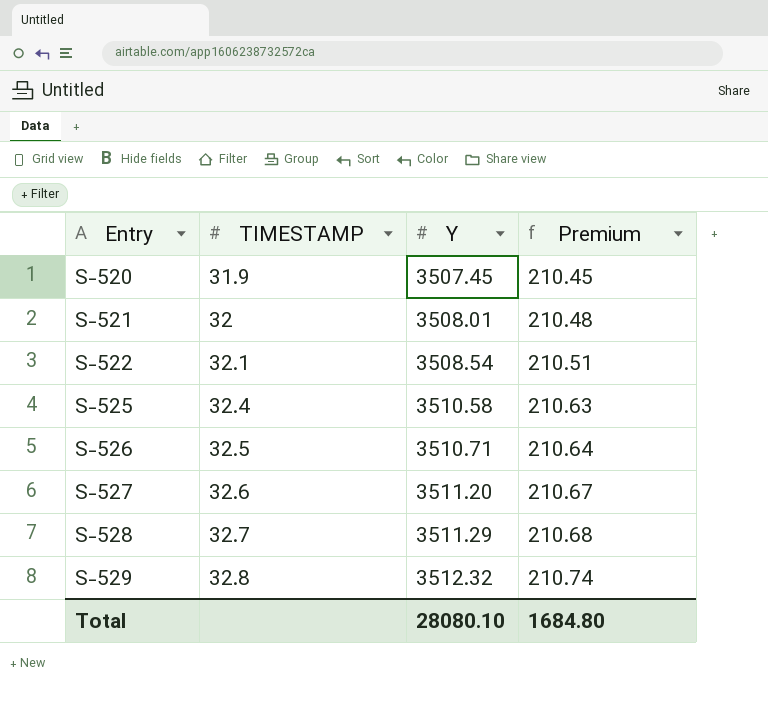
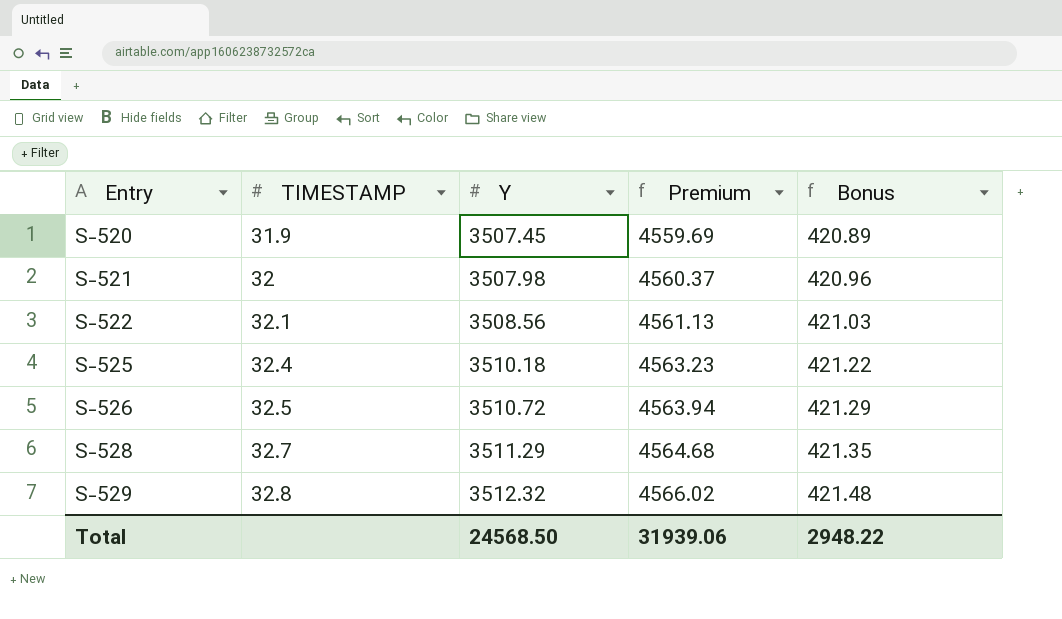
column Premium | formula: [Y] * 0.06 -> [Y] * 1.3
column Bonus | formula: none -> [Y] * 0.12
row S-527: 32.6 | 3511.20 | 210.67 -> none
S-521 | Y: 3508.01 -> 3507.98
S-522 | Y: 3508.54 -> 3508.56
S-525 | Y: 3510.58 -> 3510.18
S-526 | Y: 3510.71 -> 3510.72
Total | Y: 28080.10 -> 24568.50
Total | Premium: 1684.80 -> 31939.06

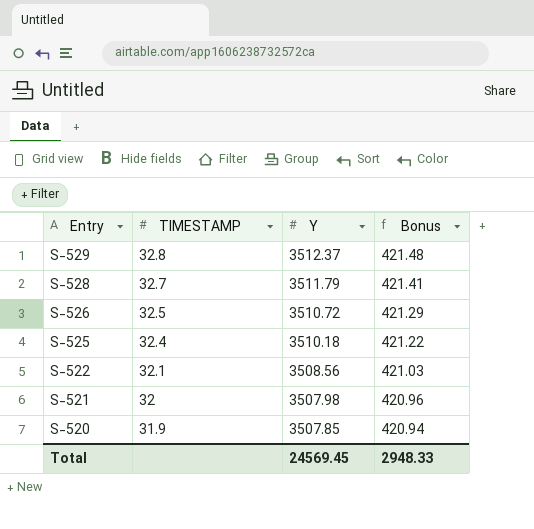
row order: Entry ascending -> Entry descending
column Premium | formula: [Y] * 1.3 -> none
S-529 | Y: 3512.32 -> 3512.37
S-528 | Y: 3511.29 -> 3511.79
S-528 | Bonus: 421.35 -> 421.41
S-520 | Y: 3507.45 -> 3507.85
S-520 | Bonus: 420.89 -> 420.94
Total | Y: 24568.50 -> 24569.45
Total | Bonus: 2948.22 -> 2948.33

